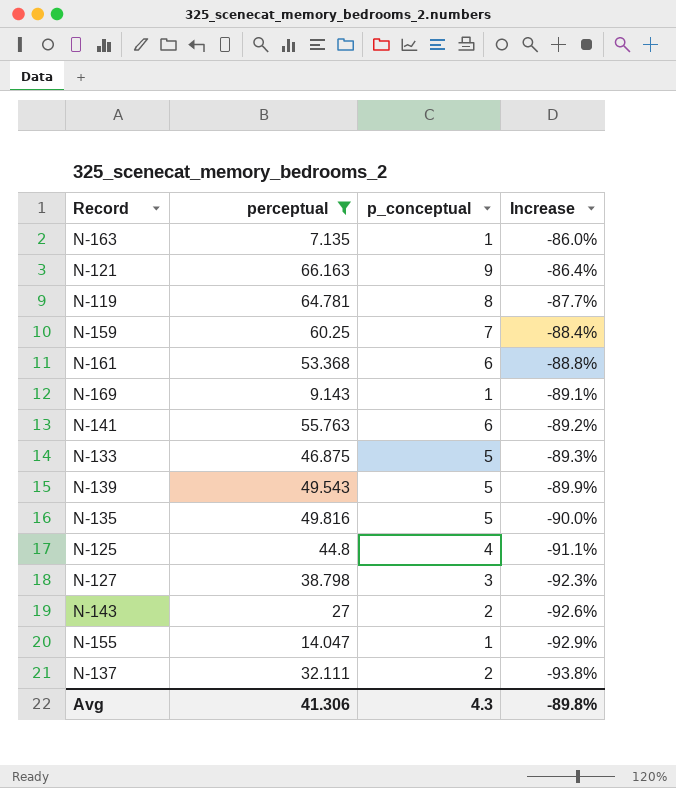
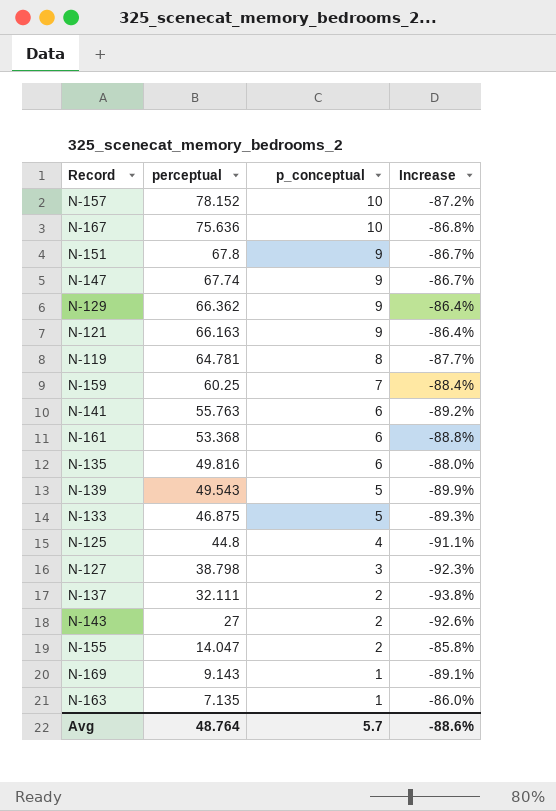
filter: perceptual <= 66.163 -> none
row order: Increase descending -> perceptual descending
N-135 | p_conceptual: 5 -> 6
N-135 | Increase: -90.0% -> -88.0%
N-155 | p_conceptual: 1 -> 2
N-155 | Increase: -92.9% -> -85.8%
Avg | perceptual: 41.306 -> 48.764
Avg | p_conceptual: 4.3 -> 5.7
Avg | Increase: -89.8% -> -88.6%

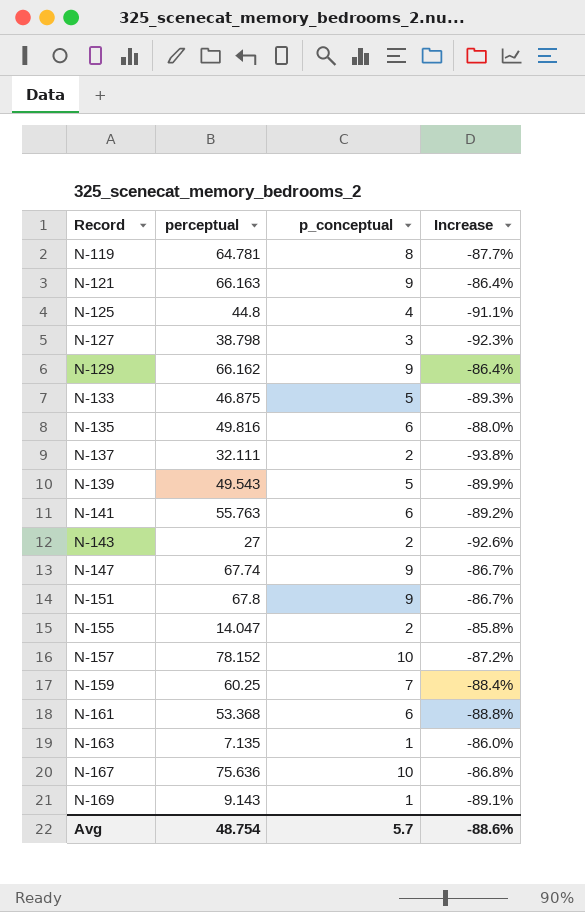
row order: perceptual descending -> Record ascending
N-129 | perceptual: 66.362 -> 66.162
Avg | perceptual: 48.764 -> 48.754

